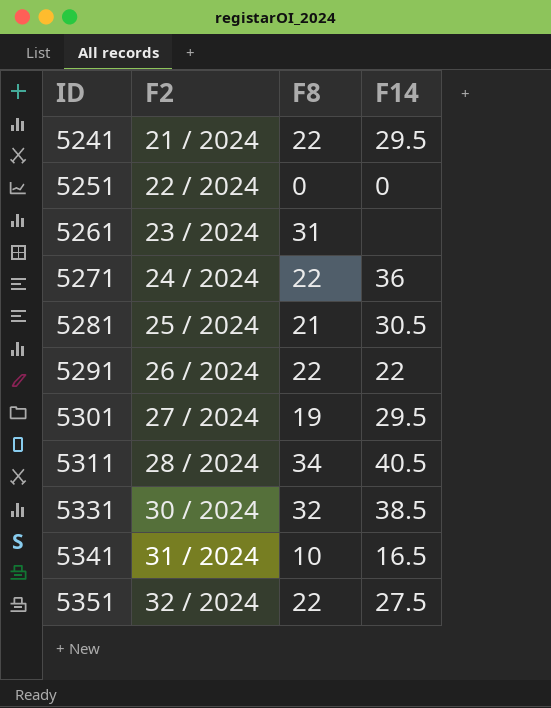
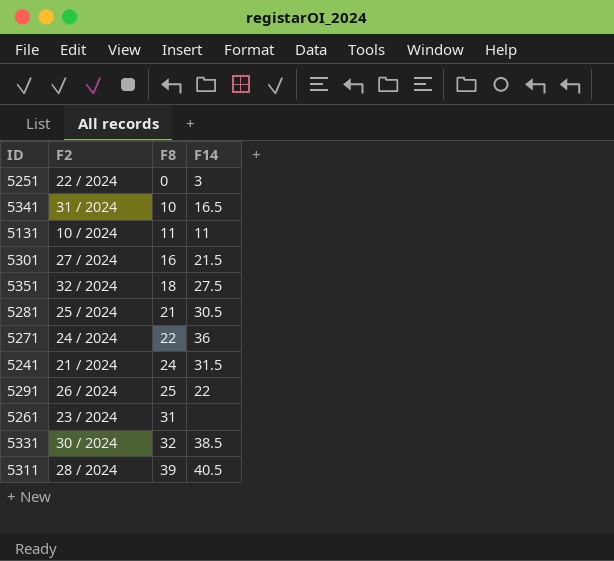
row order: ID ascending -> F8 ascending
5251 | F14: 0 -> 3
row 5131: none -> 10 / 2024 | 11 | 11
5301 | F8: 19 -> 16
5301 | F14: 29.5 -> 21.5
5351 | F8: 22 -> 18
5241 | F8: 22 -> 24
5241 | F14: 29.5 -> 31.5
5291 | F8: 22 -> 25
5311 | F8: 34 -> 39

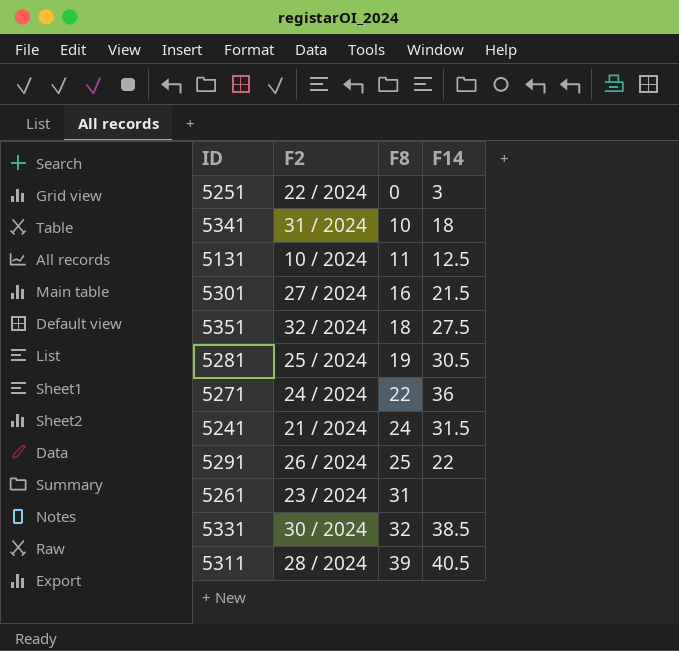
5341 | F14: 16.5 -> 18
5131 | F14: 11 -> 12.5
5281 | F8: 21 -> 19

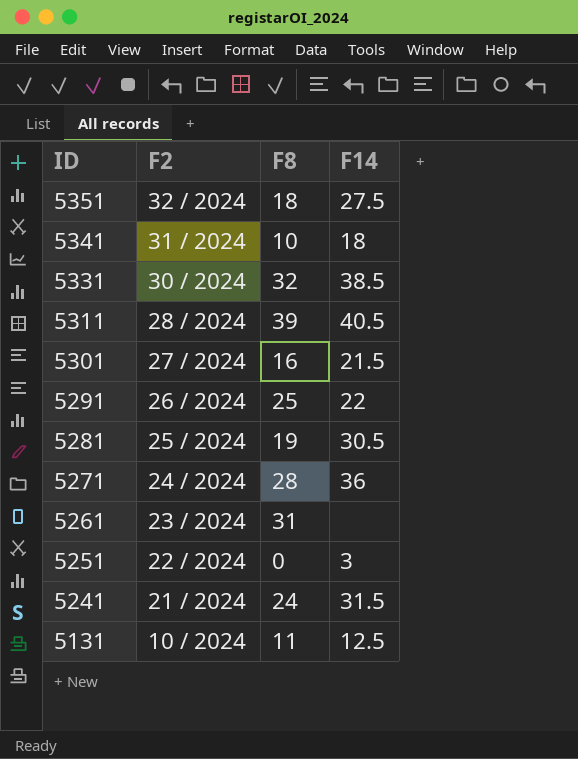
row order: F8 ascending -> ID descending
5271 | F8: 22 -> 28

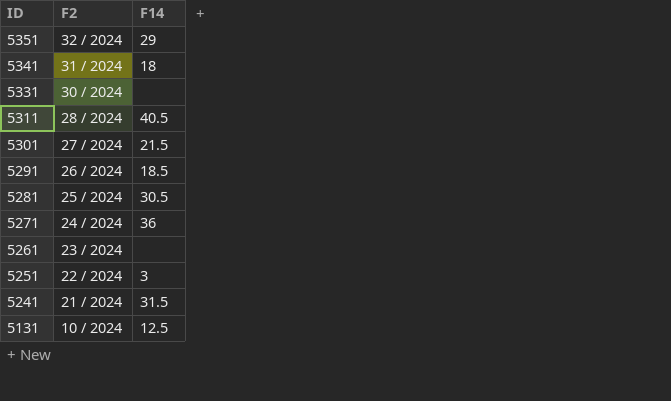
column F8 | position: 3 -> none
5351 | F14: 27.5 -> 29
5331 | F14: 38.5 -> none
5291 | F14: 22 -> 18.5

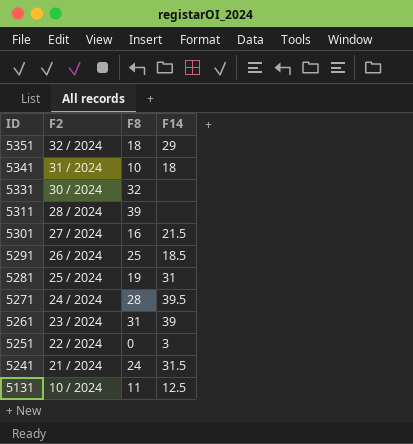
column F8 | position: none -> 3
5311 | F14: 40.5 -> none
5281 | F14: 30.5 -> 31
5271 | F14: 36 -> 39.5
5261 | F14: none -> 39

